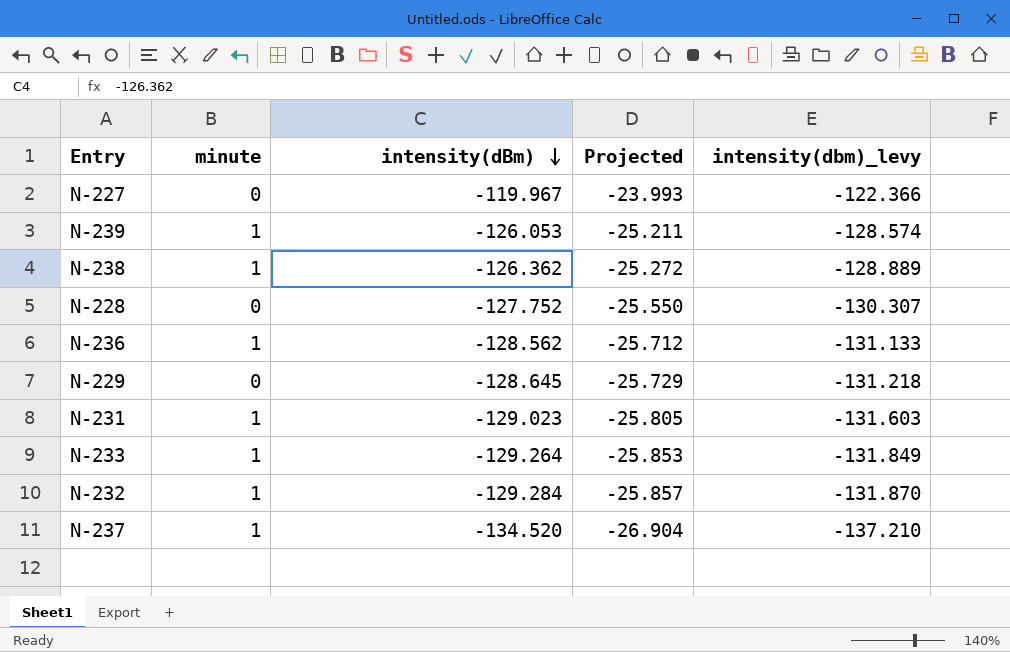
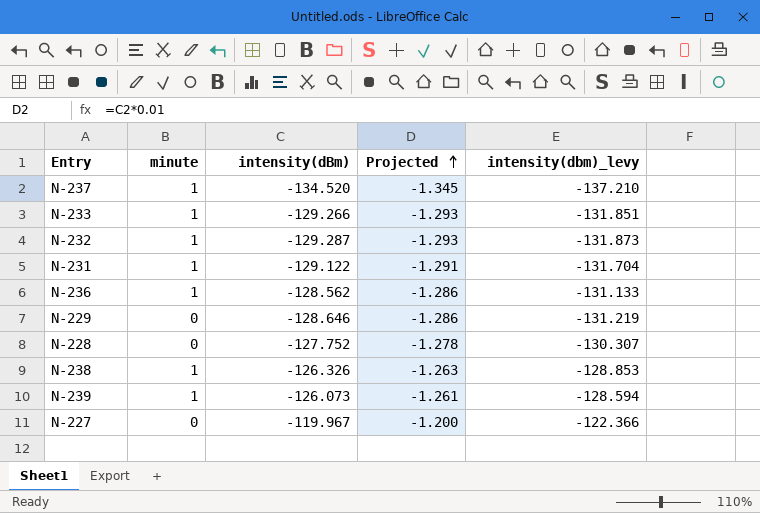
row order: intensity(dBm) descending -> Projected ascending
column Projected | formula: [intensity(dBm)] * 0.2 -> [intensity(dBm)] * 0.01
N-233 | intensity(dBm): -129.264 -> -129.266
N-233 | intensity(dbm)_levy: -131.849 -> -131.851
N-232 | intensity(dBm): -129.284 -> -129.287
N-232 | intensity(dbm)_levy: -131.870 -> -131.873
N-231 | intensity(dBm): -129.023 -> -129.122
N-231 | intensity(dbm)_levy: -131.603 -> -131.704
N-229 | intensity(dBm): -128.645 -> -128.646
N-229 | intensity(dbm)_levy: -131.218 -> -131.219
N-238 | intensity(dBm): -126.362 -> -126.326
N-238 | intensity(dbm)_levy: -128.889 -> -128.853
N-239 | intensity(dBm): -126.053 -> -126.073
N-239 | intensity(dbm)_levy: -128.574 -> -128.594

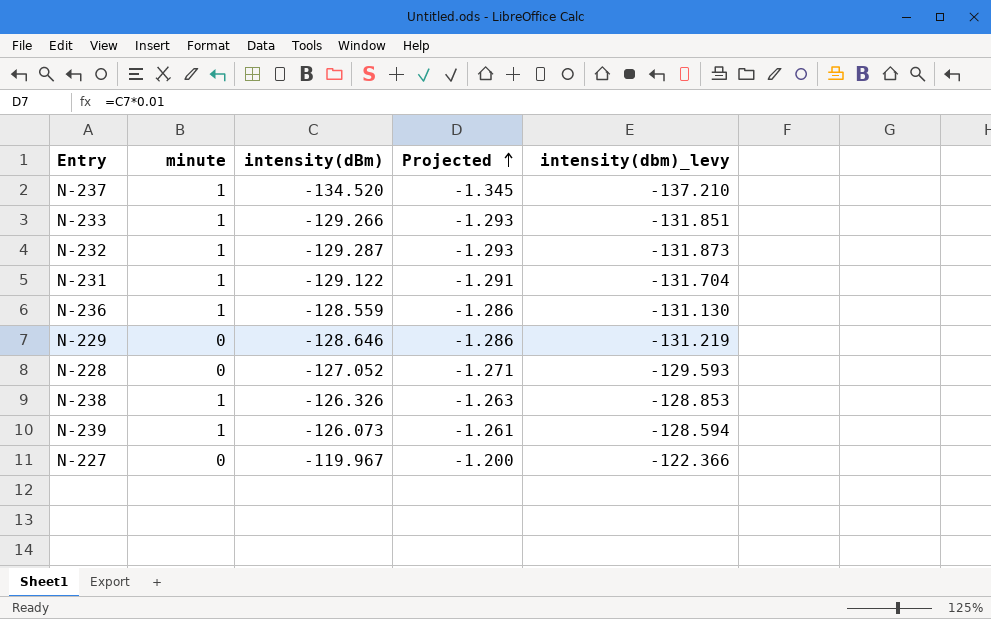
N-236 | intensity(dBm): -128.562 -> -128.559
N-236 | intensity(dbm)_levy: -131.133 -> -131.130
N-228 | intensity(dBm): -127.752 -> -127.052
N-228 | Projected: -1.278 -> -1.271
N-228 | intensity(dbm)_levy: -130.307 -> -129.593

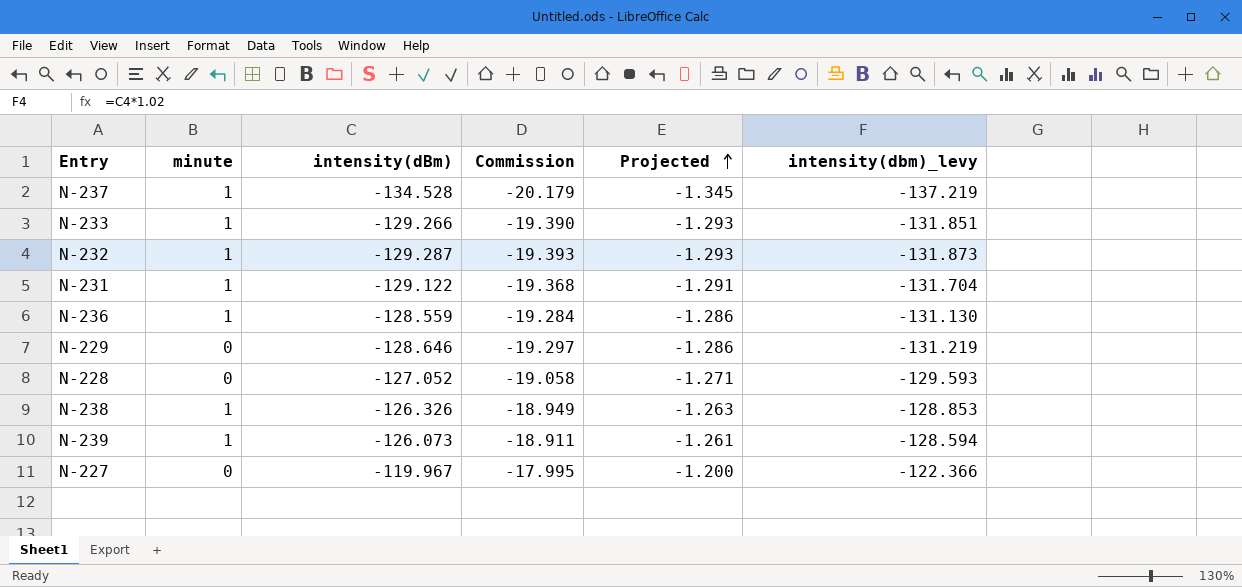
column Commission | formula: none -> [intensity(dBm)] * 0.15
N-237 | intensity(dBm): -134.520 -> -134.528
N-237 | intensity(dbm)_levy: -137.210 -> -137.219

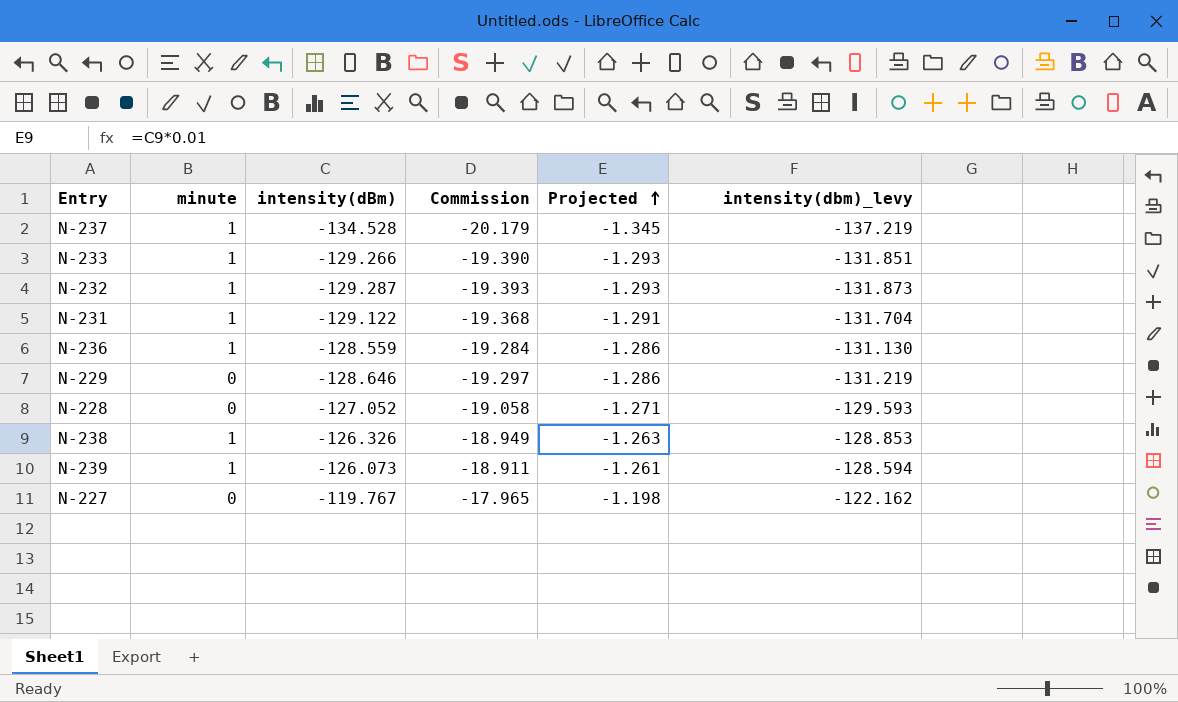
N-227 | intensity(dBm): -119.967 -> -119.767
N-227 | Commission: -17.995 -> -17.965
N-227 | Projected: -1.200 -> -1.198
N-227 | intensity(dbm)_levy: -122.366 -> -122.162

